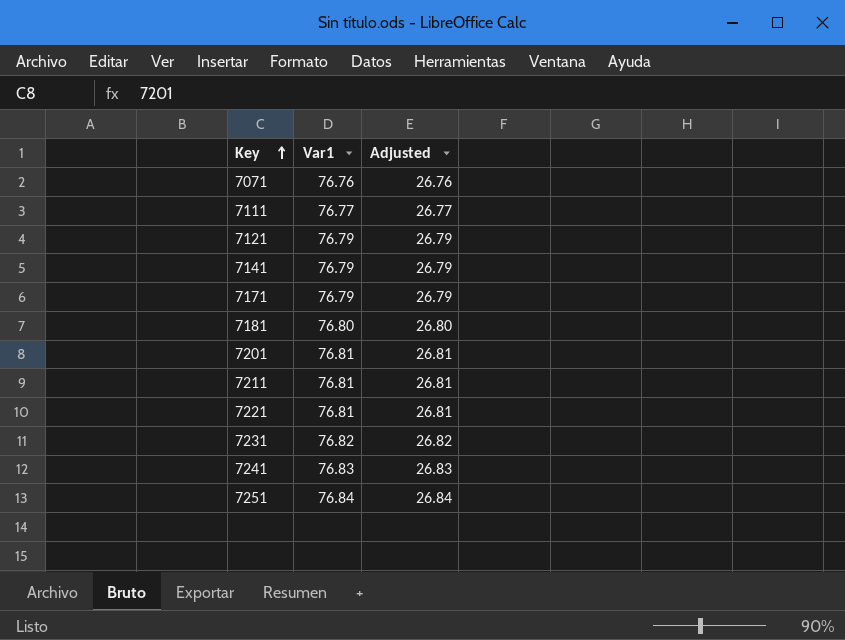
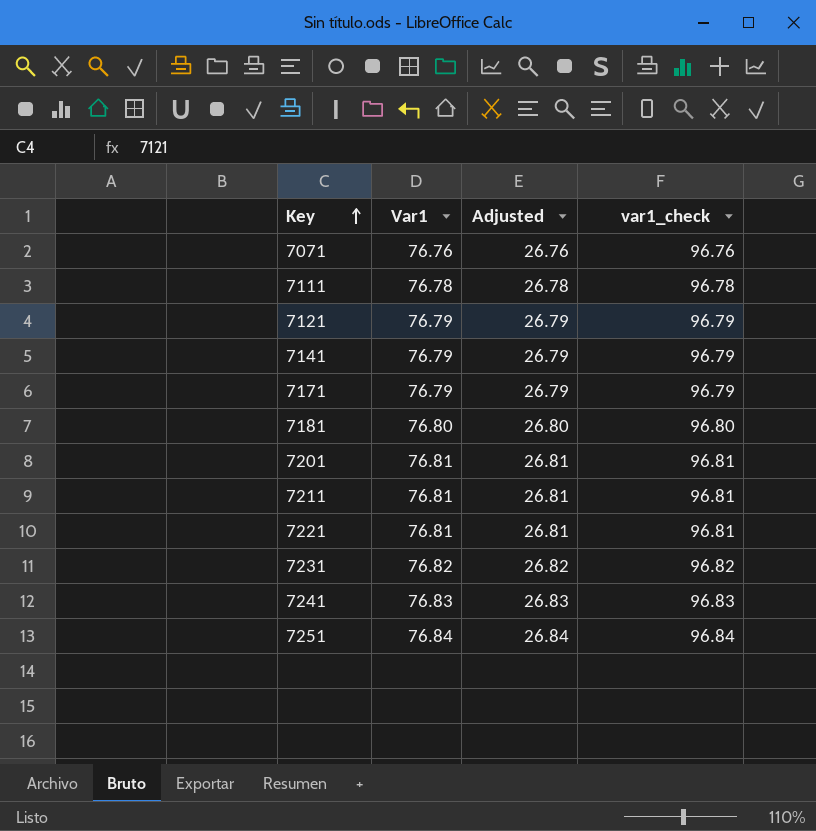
column var1_check | formula: none -> [Var1] + 20
7111 | Var1: 76.77 -> 76.78
7111 | Adjusted: 26.77 -> 26.78

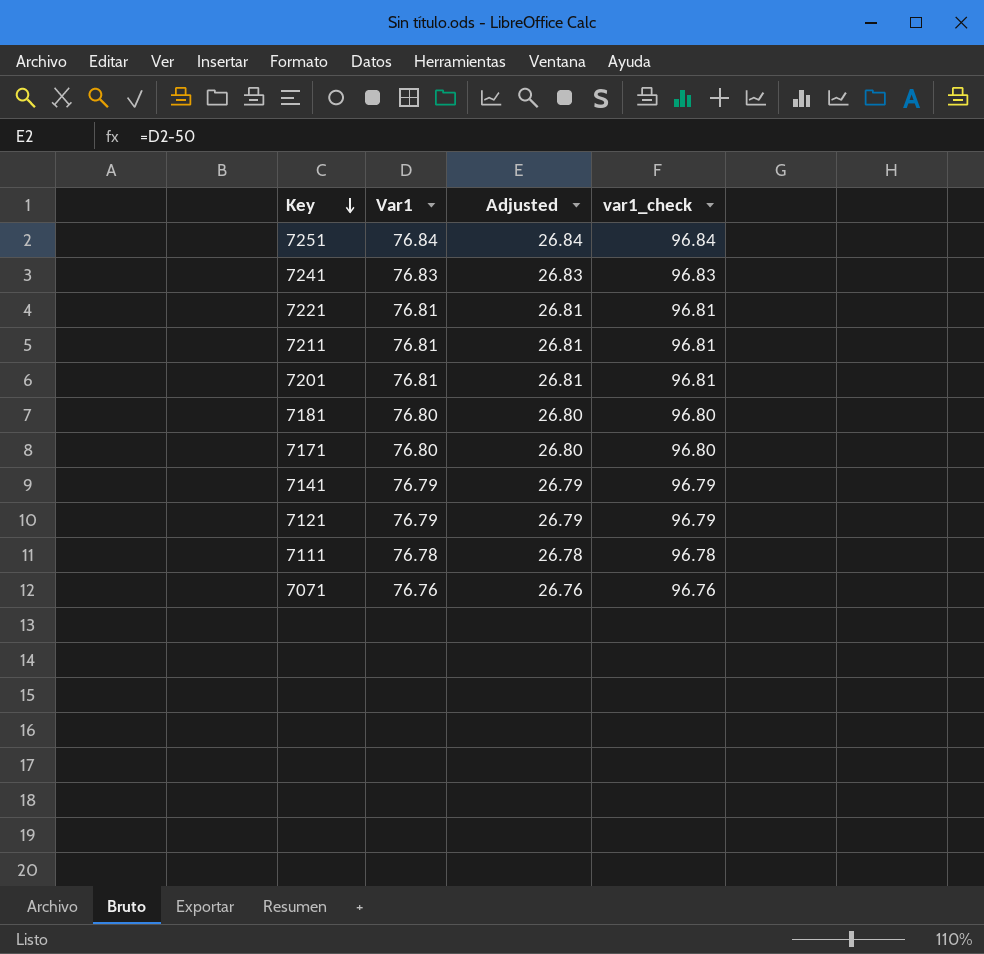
row order: Key ascending -> Key descending
row 7231: 76.82 | 26.82 | 96.82 -> none
7171 | Var1: 76.79 -> 76.80
7171 | Adjusted: 26.79 -> 26.80
7171 | var1_check: 96.79 -> 96.80

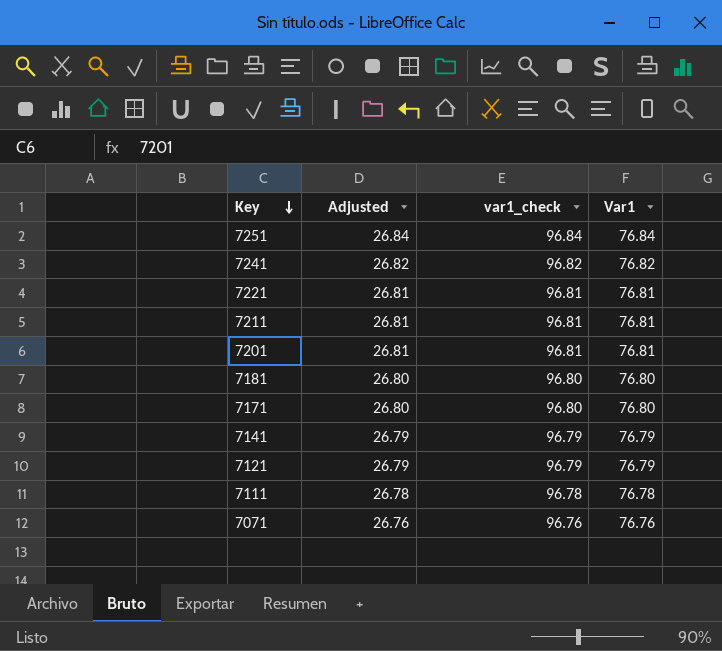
column Var1 | position: 2 -> 4
7241 | Adjusted: 26.83 -> 26.82
7241 | var1_check: 96.83 -> 96.82
7241 | Var1: 76.83 -> 76.82

